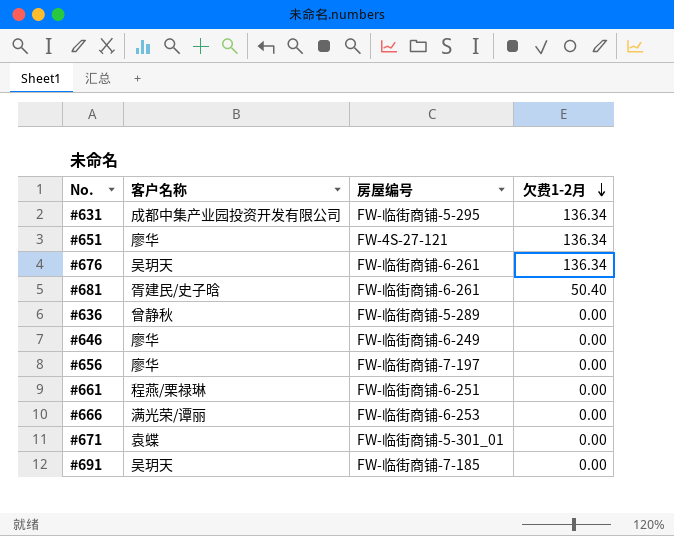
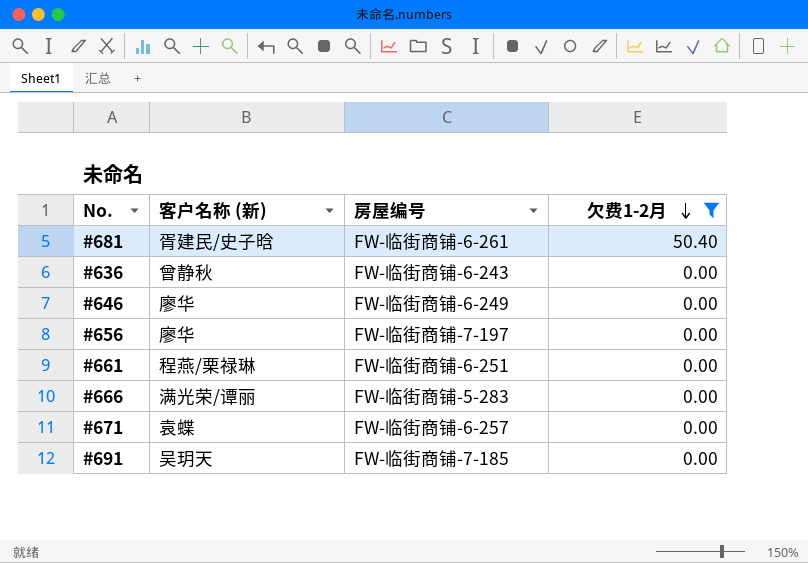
filter: none -> 欠费1-2月 != 136.34
column name: 客户名称 -> 客户名称 (新)
#636 | 房屋编号: FW-临街商铺-5-289 -> FW-临街商铺-6-243
#666 | 房屋编号: FW-临街商铺-6-253 -> FW-临街商铺-5-283
#671 | 房屋编号: FW-临街商铺-5-301_01 -> FW-临街商铺-6-257

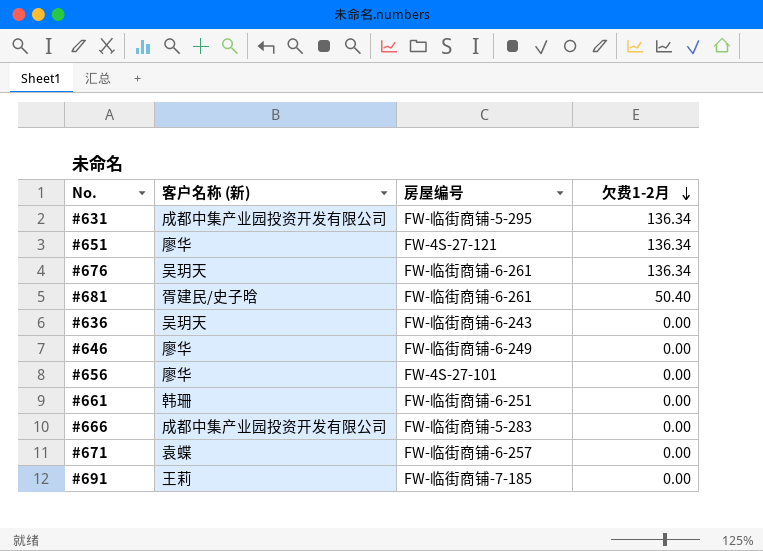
filter: 欠费1-2月 != 136.34 -> none
#636 | 客户名称 (新): 曾静秋 -> 吴玥天
#656 | 房屋编号: FW-临街商铺-7-197 -> FW-4S-27-101
#661 | 客户名称 (新): 程燕/栗禄琳 -> 韩珊
#666 | 客户名称 (新): 满光荣/谭丽 -> 成都中集产业园投资开发有限公司
#691 | 客户名称 (新): 吴玥天 -> 王莉

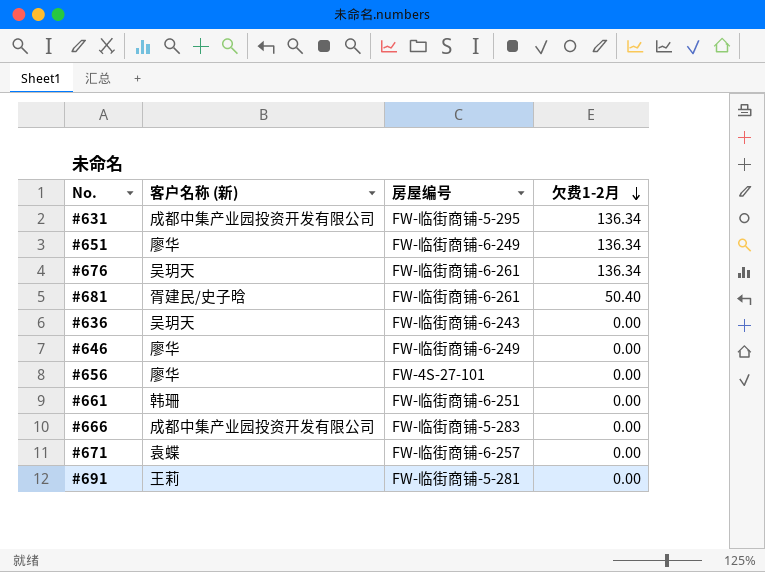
#651 | 房屋编号: FW-4S-27-121 -> FW-临街商铺-6-249
#691 | 房屋编号: FW-临街商铺-7-185 -> FW-临街商铺-5-281

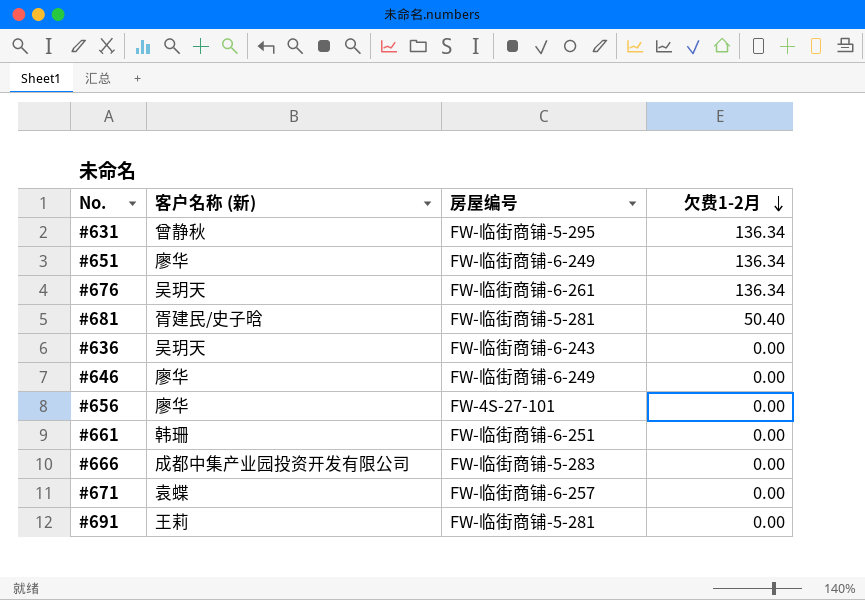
#631 | 客户名称 (新): 成都中集产业园投资开发有限公司 -> 曾静秋
#681 | 房屋编号: FW-临街商铺-6-261 -> FW-临街商铺-5-281

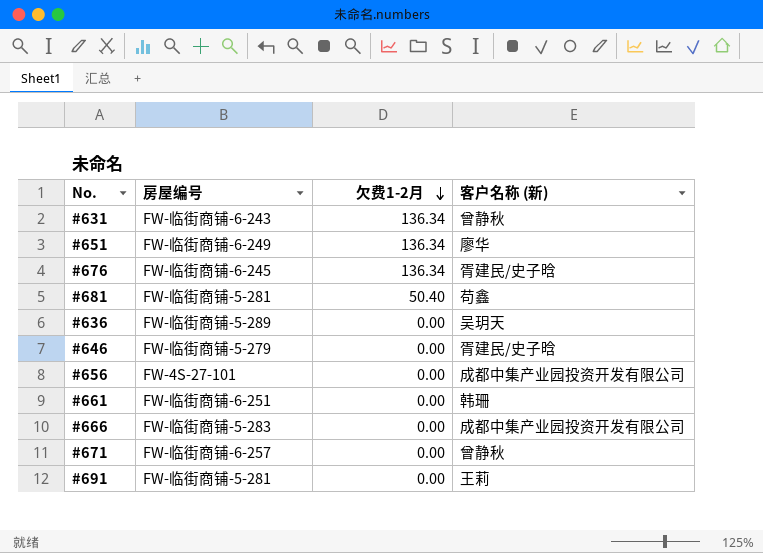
column 客户名称 (新) | position: 2 -> 4
#631 | 房屋编号: FW-临街商铺-5-295 -> FW-临街商铺-6-243
#676 | 房屋编号: FW-临街商铺-6-261 -> FW-临街商铺-6-245
#676 | 客户名称 (新): 吴玥天 -> 胥建民/史子晗
#681 | 客户名称 (新): 胥建民/史子晗 -> 苟鑫
#636 | 房屋编号: FW-临街商铺-6-243 -> FW-临街商铺-5-289
#646 | 房屋编号: FW-临街商铺-6-249 -> FW-临街商铺-5-279
#646 | 客户名称 (新): 廖华 -> 胥建民/史子晗
#656 | 客户名称 (新): 廖华 -> 成都中集产业园投资开发有限公司
#671 | 客户名称 (新): 袁蝶 -> 曾静秋

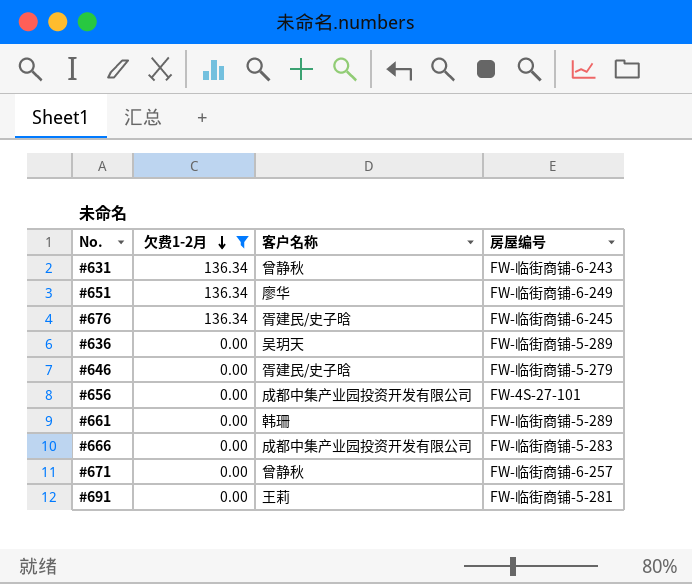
filter: none -> 欠费1-2月 != 50.40
column name: 客户名称 (新) -> 客户名称
column 房屋编号 | position: 2 -> 4
#661 | 房屋编号: FW-临街商铺-6-251 -> FW-临街商铺-5-289

